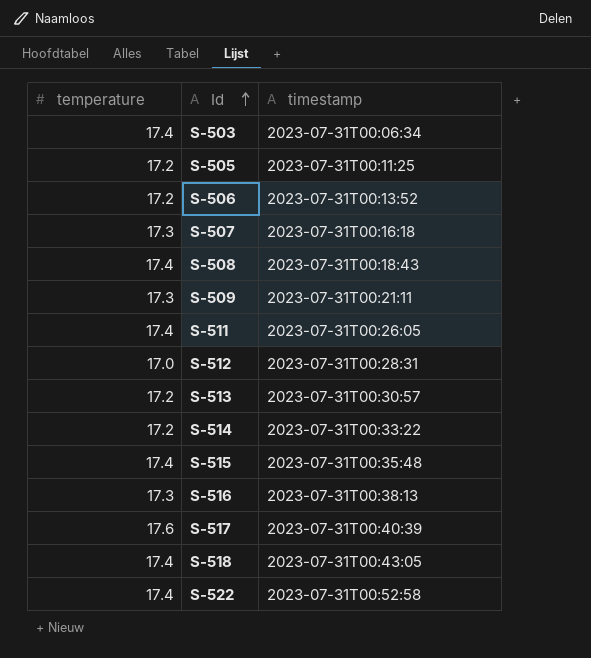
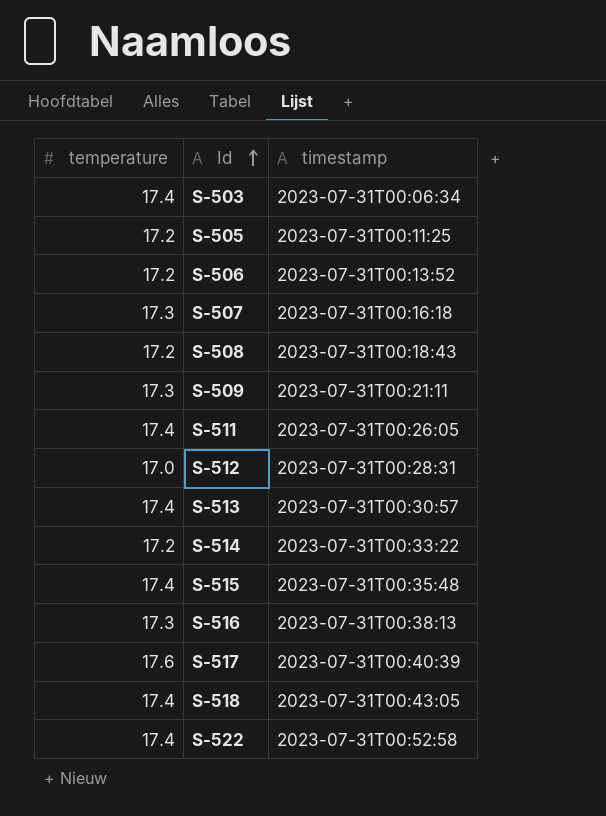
S-508 | temperature: 17.4 -> 17.2
S-513 | temperature: 17.2 -> 17.4

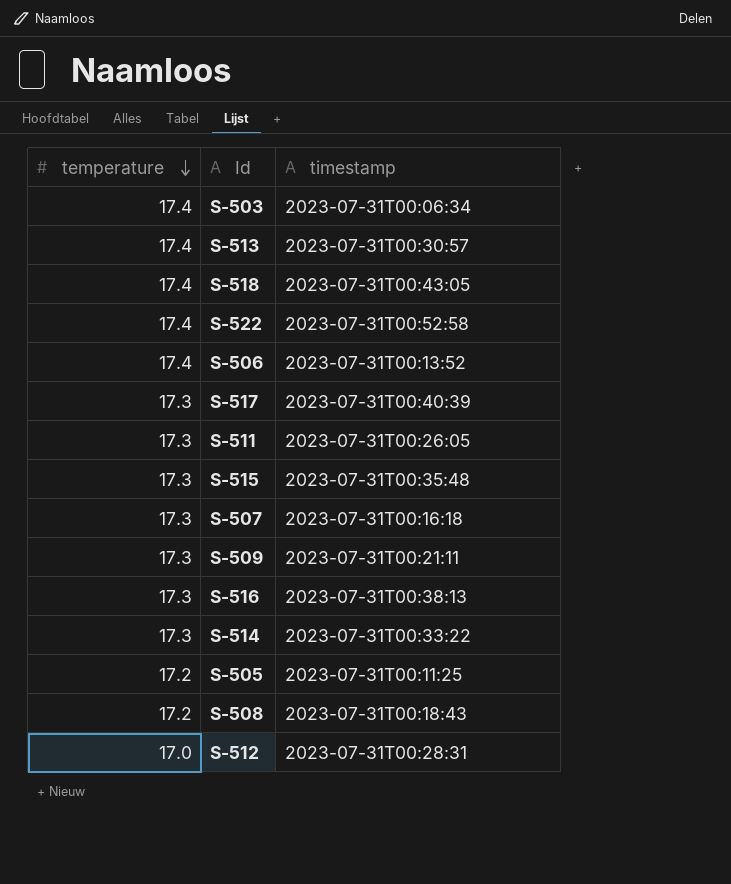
row order: Id ascending -> temperature descending
S-506 | temperature: 17.2 -> 17.4
S-517 | temperature: 17.6 -> 17.3
S-511 | temperature: 17.4 -> 17.3
S-515 | temperature: 17.4 -> 17.3
S-514 | temperature: 17.2 -> 17.3

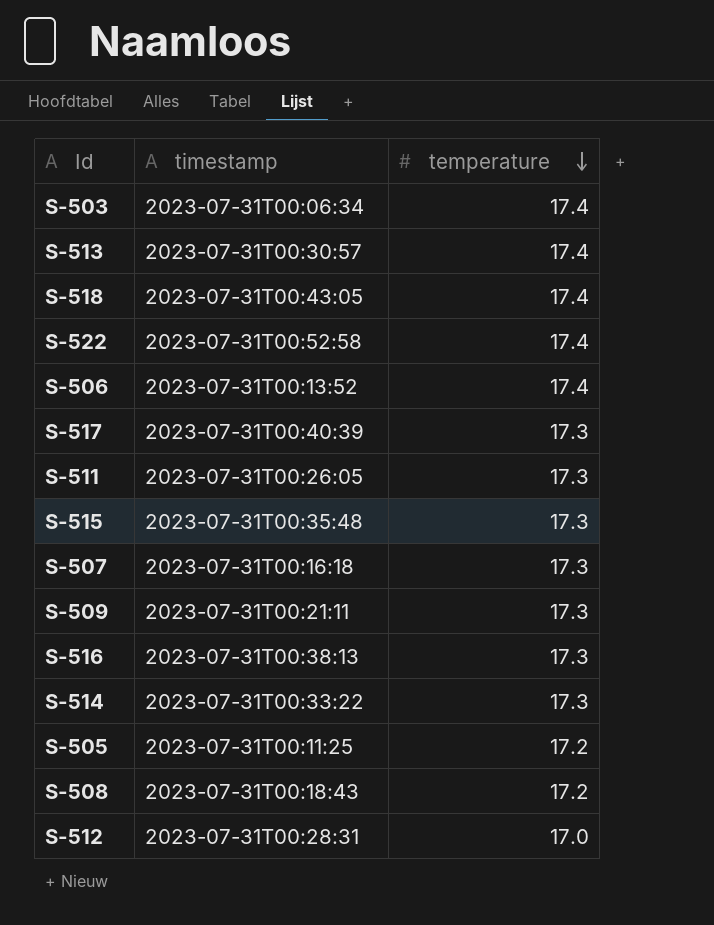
column temperature | position: 1 -> 3

